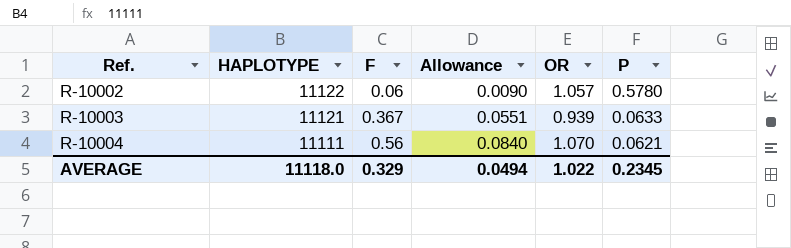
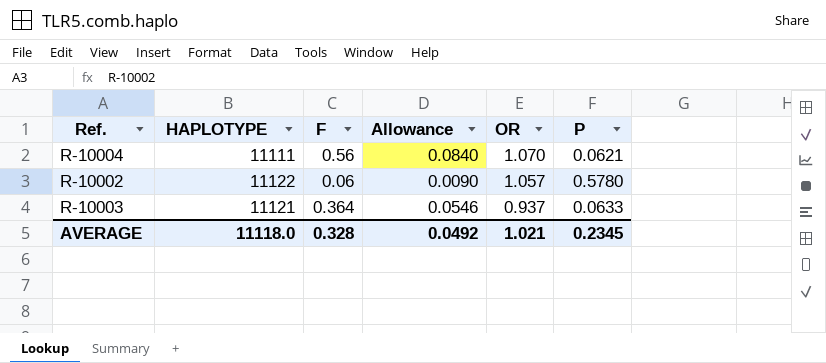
row order: Ref. ascending -> OR descending
R-10003 | F: 0.367 -> 0.364
R-10003 | Allowance: 0.0551 -> 0.0546
R-10003 | OR: 0.939 -> 0.937
AVERAGE | F: 0.329 -> 0.328
AVERAGE | Allowance: 0.0494 -> 0.0492
AVERAGE | OR: 1.022 -> 1.021

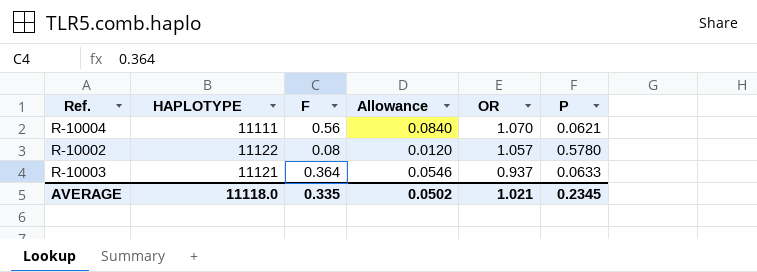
R-10002 | F: 0.06 -> 0.08
R-10002 | Allowance: 0.0090 -> 0.0120
AVERAGE | F: 0.328 -> 0.335
AVERAGE | Allowance: 0.0492 -> 0.0502

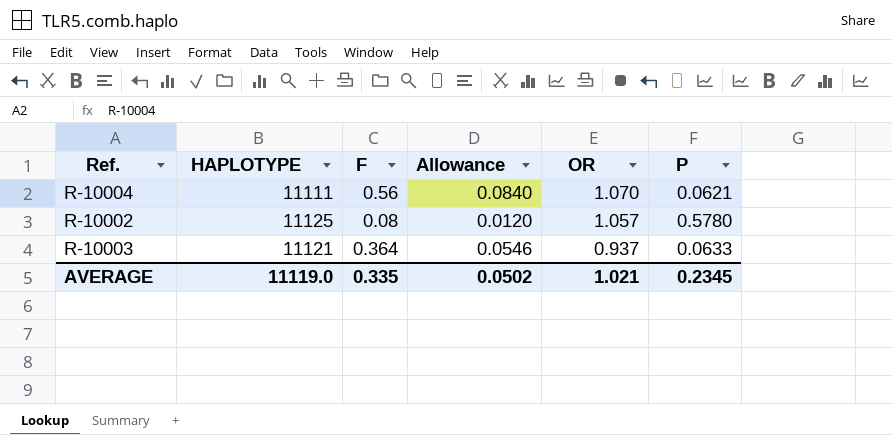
R-10002 | HAPLOTYPE: 11122 -> 11125
AVERAGE | HAPLOTYPE: 11118.0 -> 11119.0

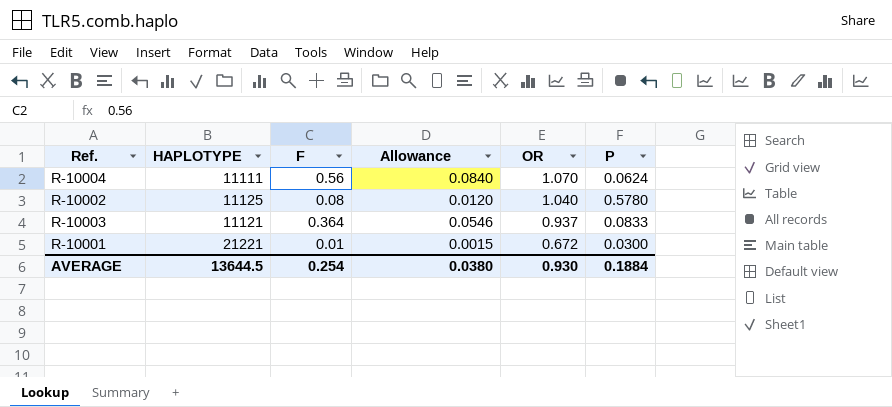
R-10004 | P: 0.0621 -> 0.0624
R-10002 | OR: 1.057 -> 1.040
R-10003 | P: 0.0633 -> 0.0833
row R-10001: none -> 21221 | 0.01 | 0.0015 | 0.672 | 0.0300
AVERAGE | HAPLOTYPE: 11119.0 -> 13644.5
AVERAGE | F: 0.335 -> 0.254
AVERAGE | Allowance: 0.0502 -> 0.0380
AVERAGE | OR: 1.021 -> 0.930
AVERAGE | P: 0.2345 -> 0.1884

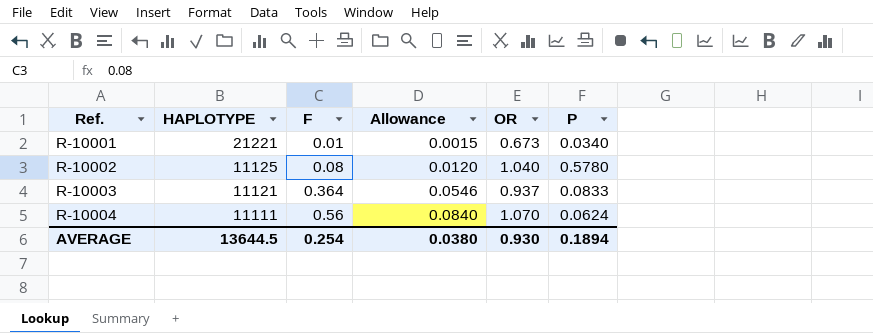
row order: OR descending -> Ref. ascending
R-10001 | OR: 0.672 -> 0.673
R-10001 | P: 0.0300 -> 0.0340
AVERAGE | P: 0.1884 -> 0.1894

